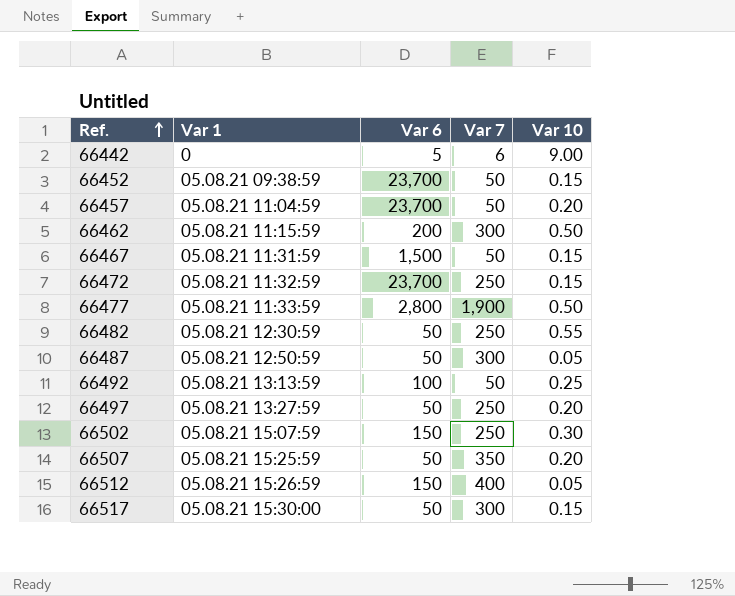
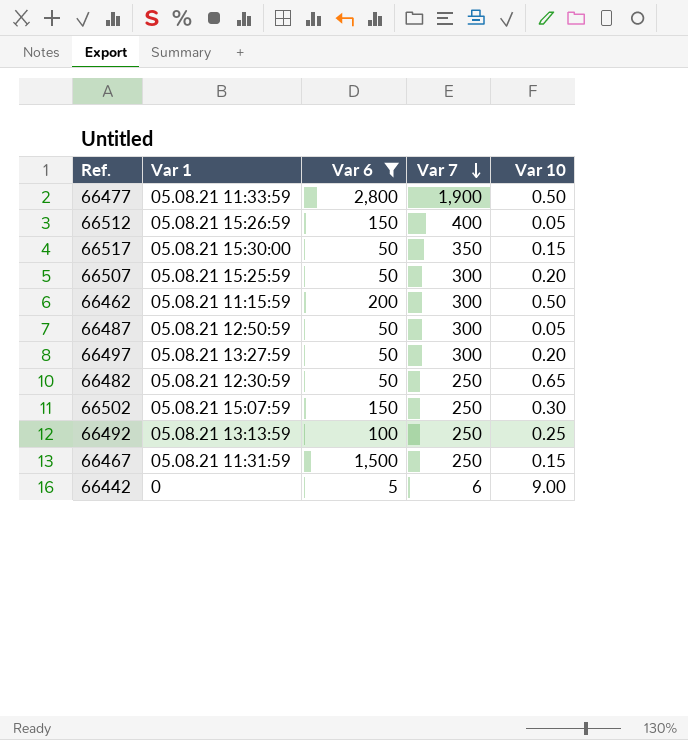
filter: none -> Var 6 != 23,700
row order: Ref. ascending -> Var 7 descending
66517 | Var 7: 300 -> 350
66507 | Var 7: 350 -> 300
66497 | Var 7: 250 -> 300
66482 | Var 10: 0.55 -> 0.65
66492 | Var 7: 50 -> 250
66467 | Var 7: 50 -> 250

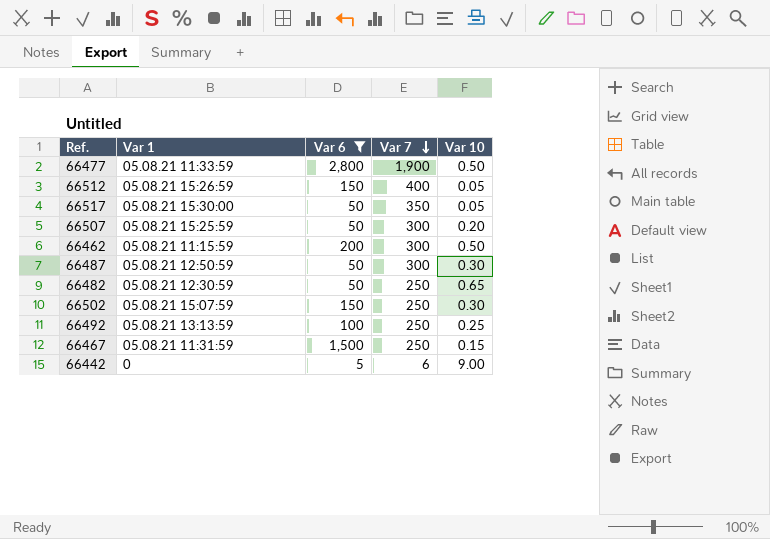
row 66497: 05.08.21 13:27:59 | 50 | 300 | 0.20 -> none
66517 | Var 10: 0.15 -> 0.05
66487 | Var 10: 0.05 -> 0.30

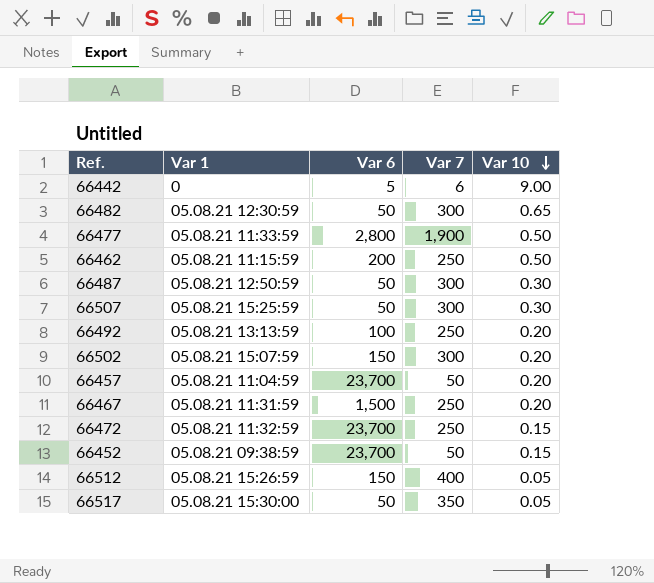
filter: Var 6 != 23,700 -> none
row order: Var 7 descending -> Var 10 descending
66482 | Var 7: 250 -> 300
66462 | Var 7: 300 -> 250
66507 | Var 10: 0.20 -> 0.30
66492 | Var 10: 0.25 -> 0.20
66502 | Var 7: 250 -> 300
66502 | Var 10: 0.30 -> 0.20
66467 | Var 10: 0.15 -> 0.20

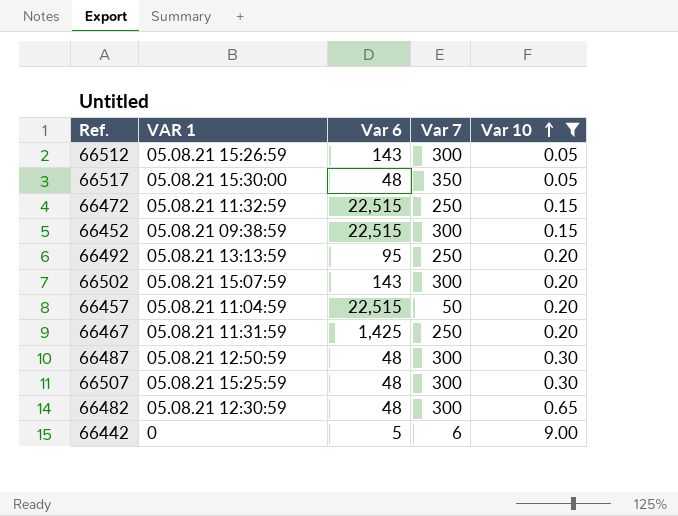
filter: none -> Var 10 != 0.50
row order: Var 10 descending -> Var 10 ascending
column name: Var 1 -> VAR 1
66512 | Var 6: 150 -> 143
66512 | Var 7: 400 -> 300
66517 | Var 6: 50 -> 48
66472 | Var 6: 23,700 -> 22,515
66452 | Var 6: 23,700 -> 22,515
66452 | Var 7: 50 -> 300
66492 | Var 6: 100 -> 95
66502 | Var 6: 150 -> 143
66457 | Var 6: 23,700 -> 22,515
66467 | Var 6: 1,500 -> 1,425
66487 | Var 6: 50 -> 48
66507 | Var 6: 50 -> 48
66482 | Var 6: 50 -> 48

